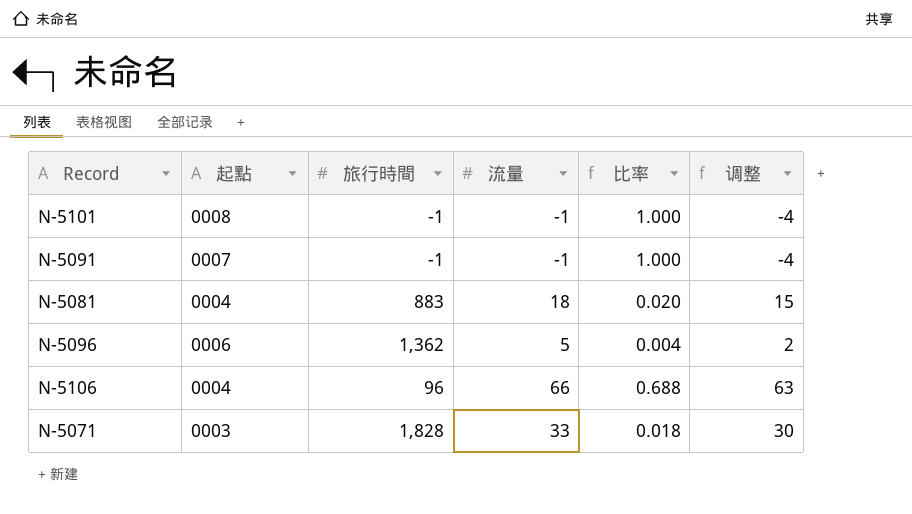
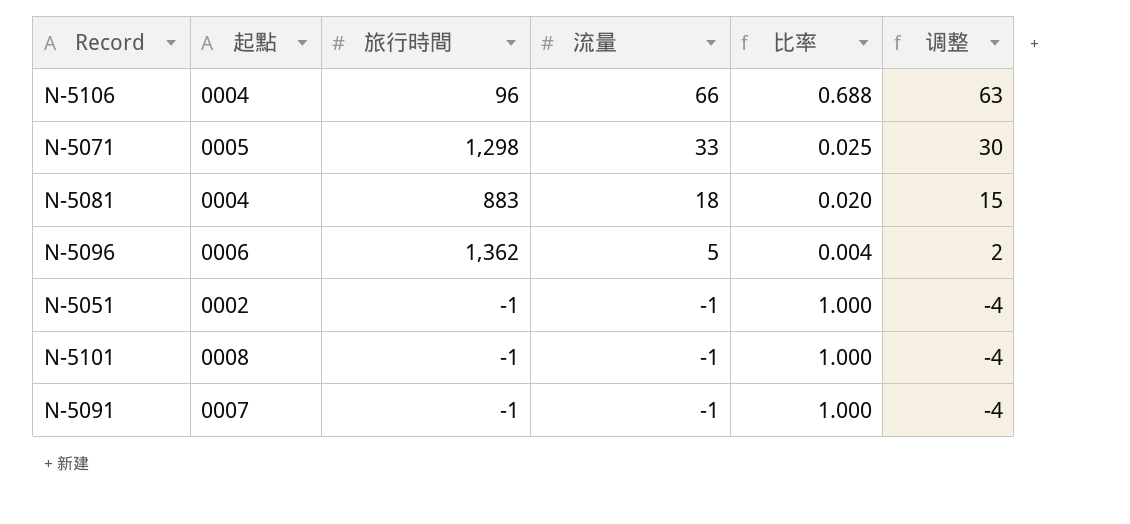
row order: none -> 流量 descending
N-5071 | 起點: 0003 -> 0005
N-5071 | 旅行時間: 1,828 -> 1,298
N-5071 | 比率: 0.018 -> 0.025
row N-5051: none -> 0002 | -1 | -1 | 1.000 | -4

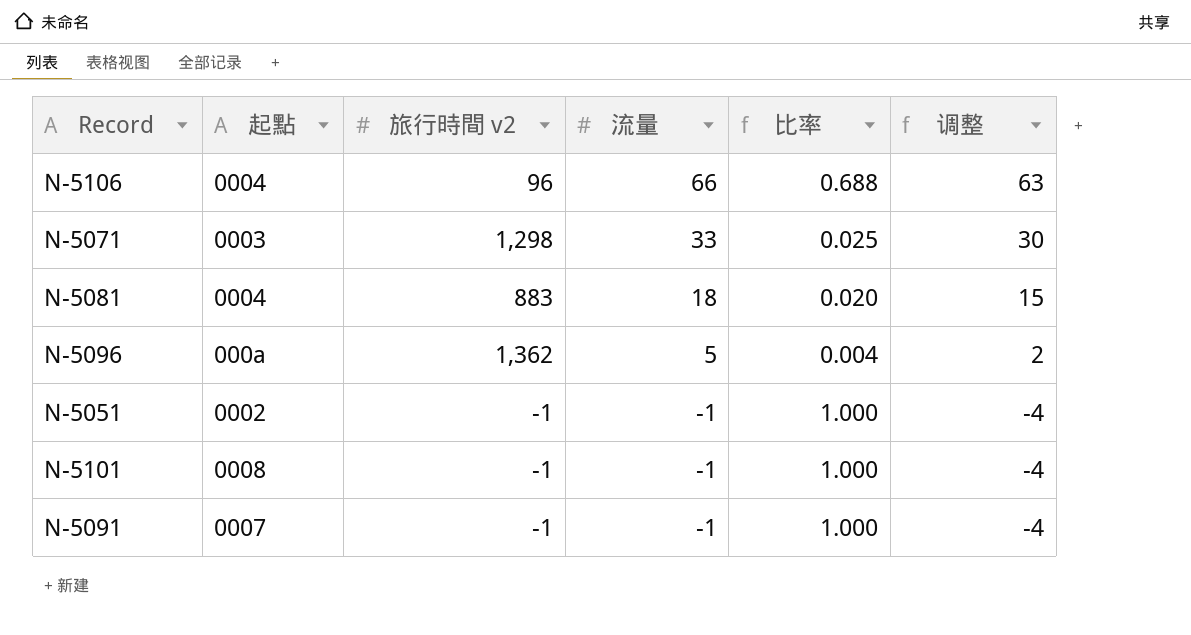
column name: 旅行時間 -> 旅行時間 v2
N-5071 | 起點: 0005 -> 0003
N-5096 | 起點: 0006 -> 000a

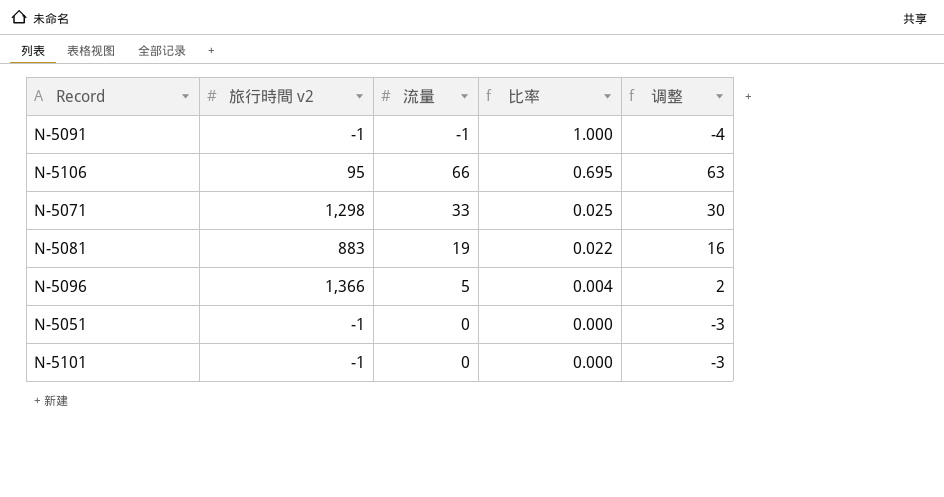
row order: 流量 descending -> 比率 descending
column 起點 | position: 2 -> none
N-5106 | 旅行時間 v2: 96 -> 95
N-5106 | 比率: 0.688 -> 0.695
N-5081 | 流量: 18 -> 19
N-5081 | 比率: 0.020 -> 0.022
N-5081 | 调整: 15 -> 16
N-5096 | 旅行時間 v2: 1,362 -> 1,366
N-5051 | 流量: -1 -> 0
N-5051 | 比率: 1.000 -> 0.000
N-5051 | 调整: -4 -> -3
N-5101 | 流量: -1 -> 0
N-5101 | 比率: 1.000 -> 0.000
N-5101 | 调整: -4 -> -3

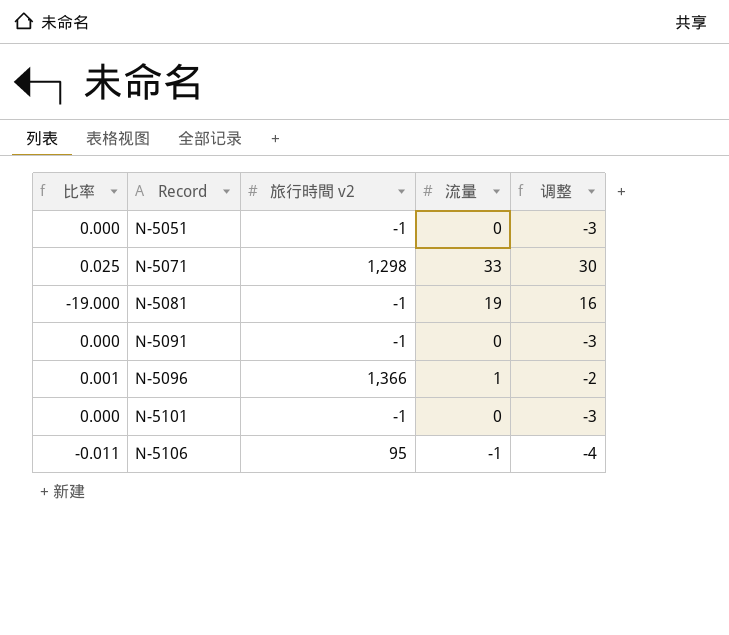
row order: 比率 descending -> Record ascending
column 比率 | position: 4 -> 1
N-5081 | 比率: 0.022 -> -19.000
N-5081 | 旅行時間 v2: 883 -> -1
N-5091 | 比率: 1.000 -> 0.000
N-5091 | 流量: -1 -> 0
N-5091 | 调整: -4 -> -3
N-5096 | 比率: 0.004 -> 0.001
N-5096 | 流量: 5 -> 1
N-5096 | 调整: 2 -> -2
N-5106 | 比率: 0.695 -> -0.011
N-5106 | 流量: 66 -> -1
N-5106 | 调整: 63 -> -4

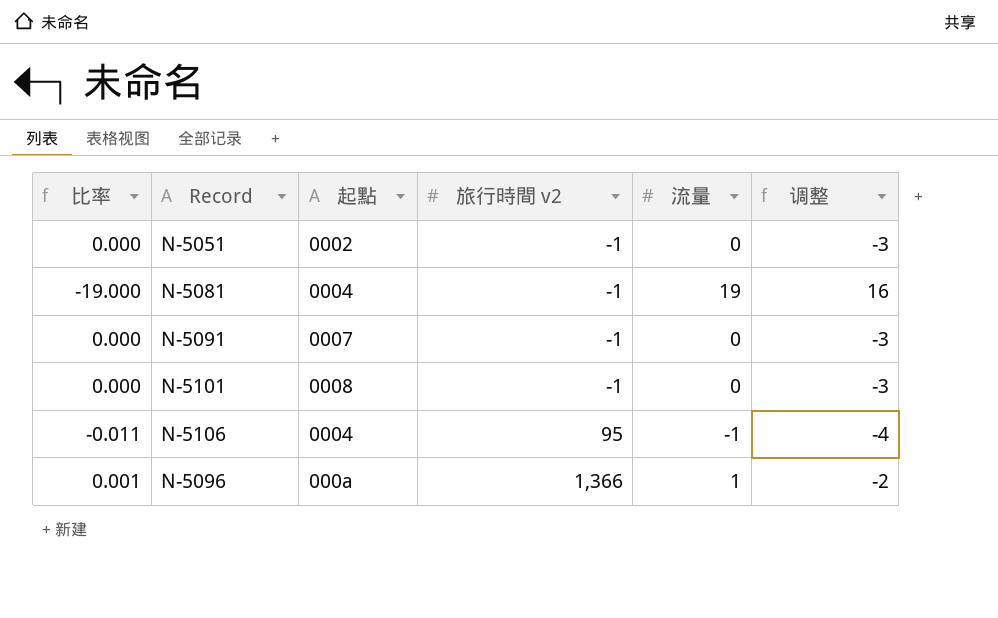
row order: Record ascending -> 旅行時間 v2 ascending
column 起點 | position: none -> 3
row N-5071: 0.025 | 1,298 | 33 | 30 -> none

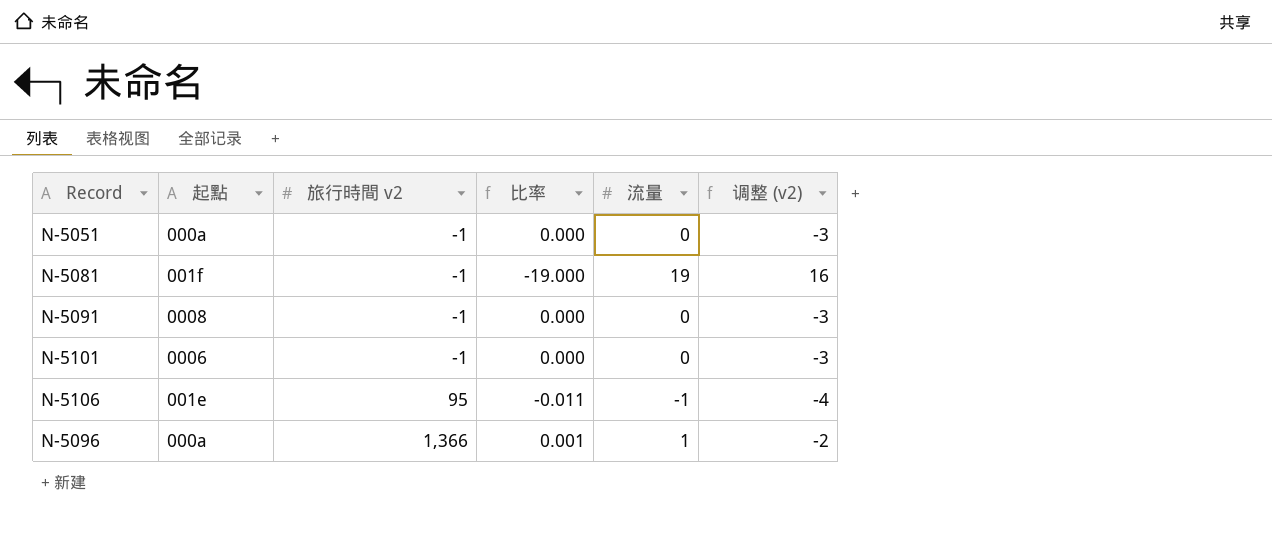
column 比率 | position: 1 -> 4
column name: 调整 -> 调整 (v2)
N-5051 | 起點: 0002 -> 000a
N-5081 | 起點: 0004 -> 001f
N-5091 | 起點: 0007 -> 0008
N-5101 | 起點: 0008 -> 0006
N-5106 | 起點: 0004 -> 001e

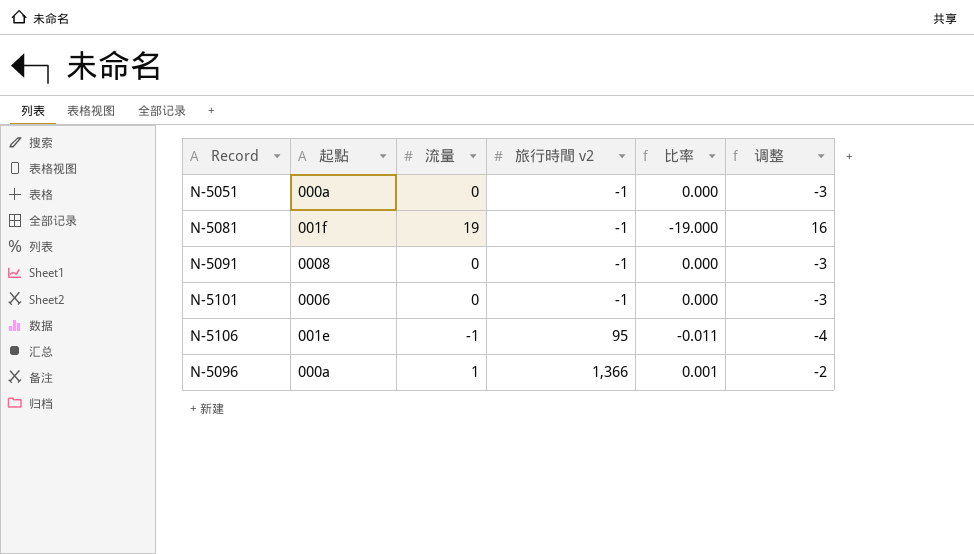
column 流量 | position: 5 -> 3
column name: 调整 (v2) -> 调整

